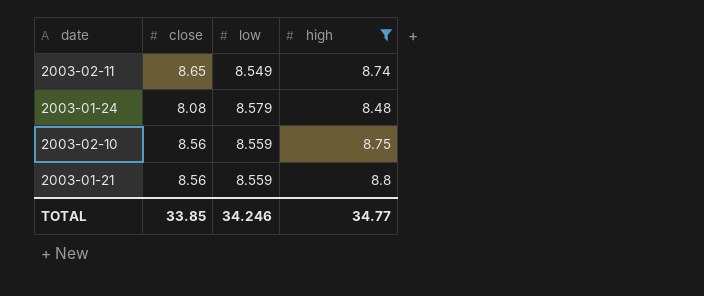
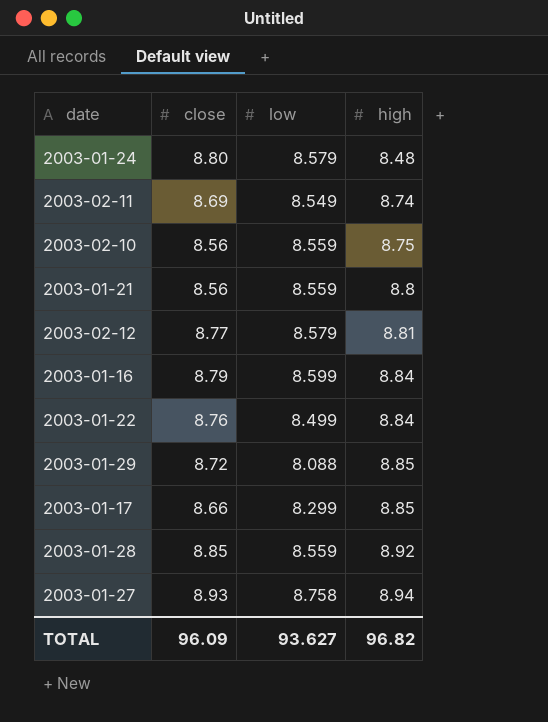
filter: high <= 8.8 -> none
row order: none -> high ascending
2003-01-24 | close: 8.08 -> 8.80
2003-02-11 | close: 8.65 -> 8.69
TOTAL | close: 33.85 -> 96.09
TOTAL | low: 34.246 -> 93.627
TOTAL | high: 34.77 -> 96.82

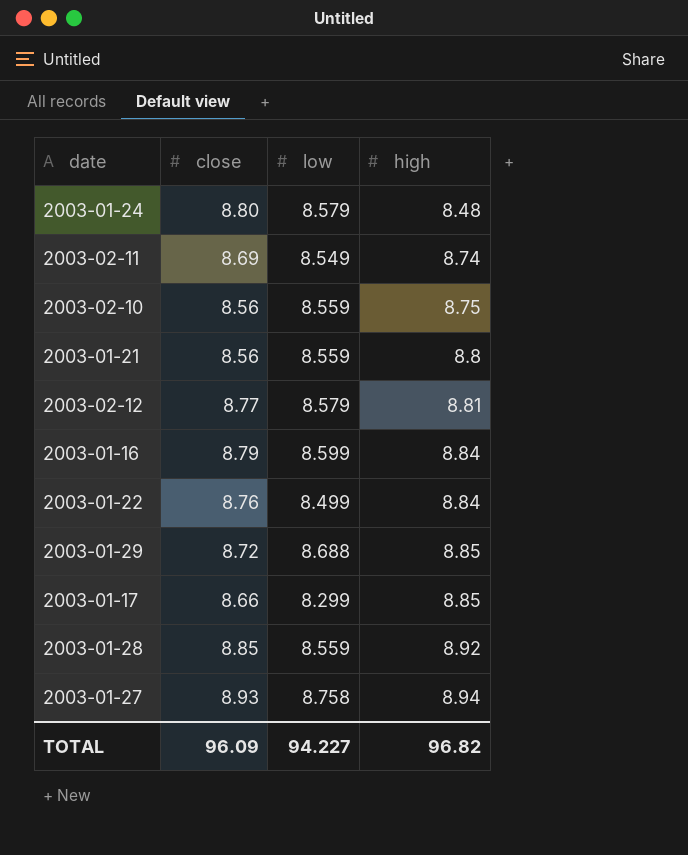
2003-01-29 | low: 8.088 -> 8.688
TOTAL | low: 93.627 -> 94.227

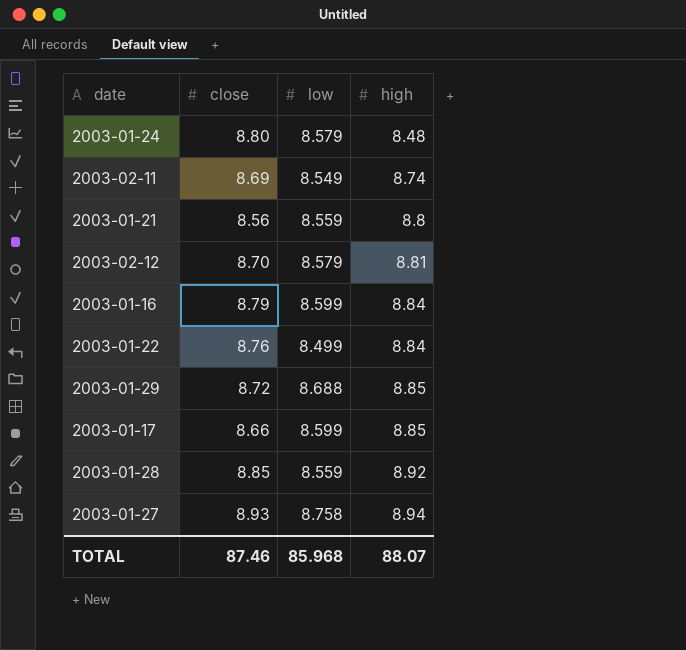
row 2003-02-10: 8.56 | 8.559 | 8.75 -> none
2003-02-12 | close: 8.77 -> 8.70
2003-01-17 | low: 8.299 -> 8.599
TOTAL | close: 96.09 -> 87.46
TOTAL | low: 94.227 -> 85.968
TOTAL | high: 96.82 -> 88.07

